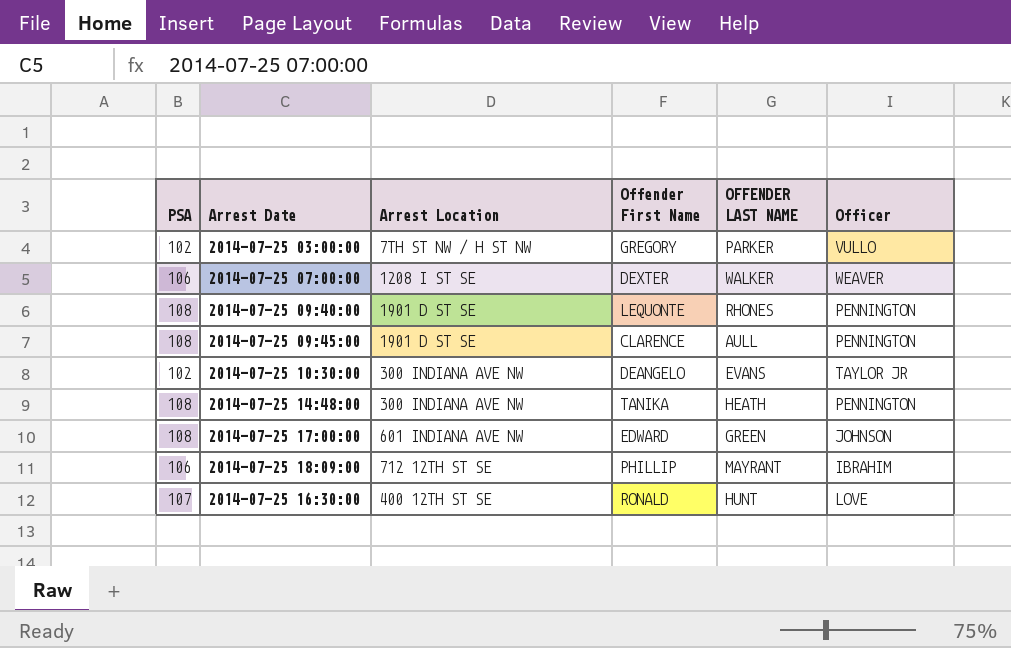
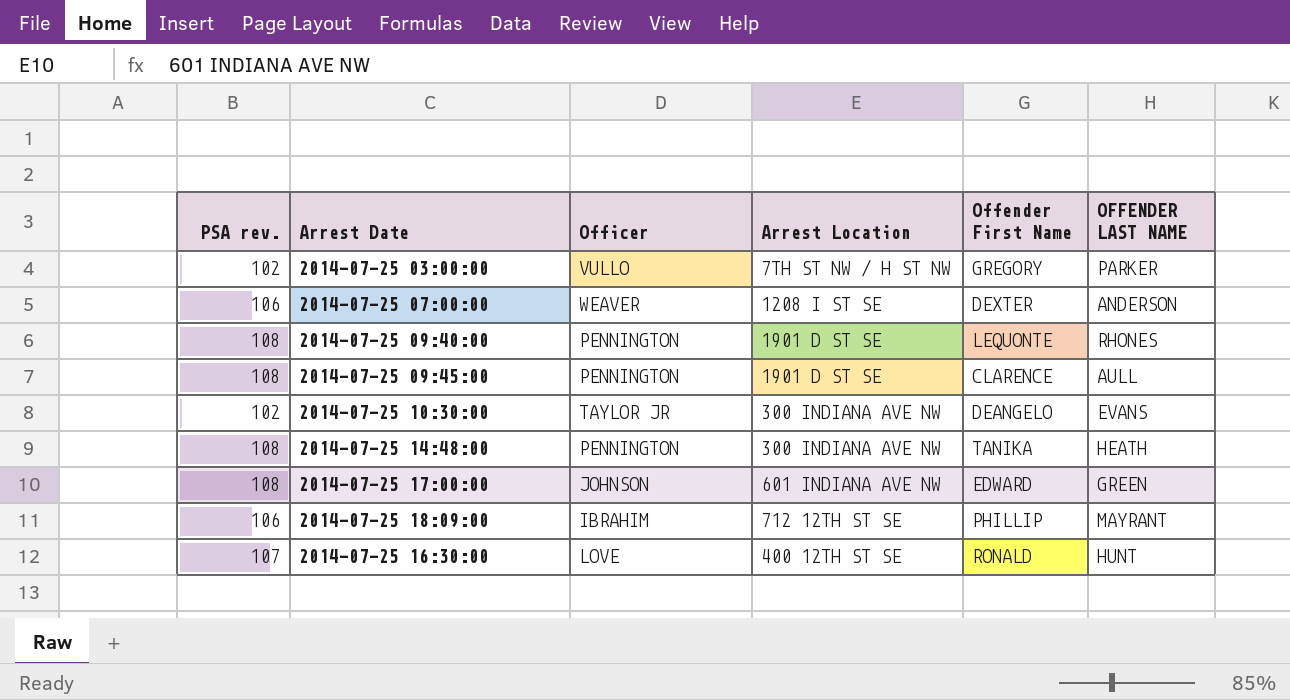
column name: PSA -> PSA rev.
column Officer | position: 6 -> 3
2014-07-25 07:00:00 | OFFENDER LAST NAME: WALKER -> ANDERSON

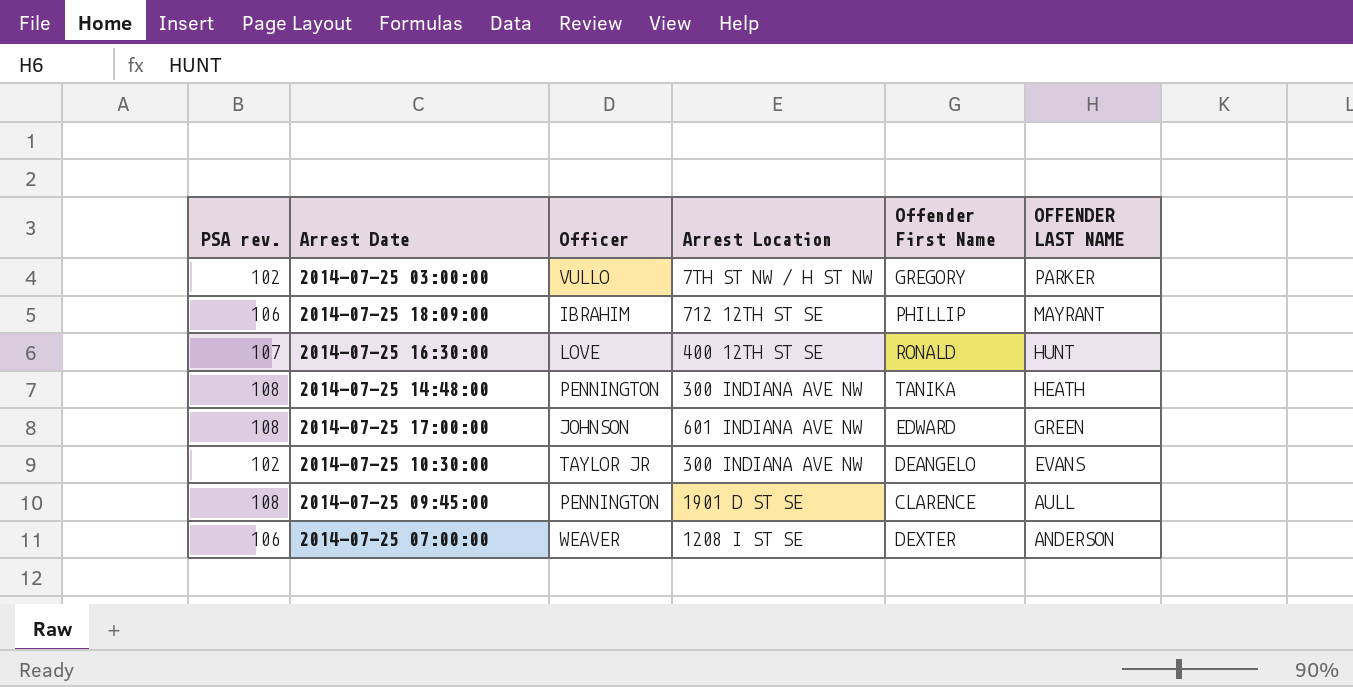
row order: none -> OFFENDER LAST NAME descending
row 2014-07-25 09:40:00: 108 | PENNINGTON | 1901 D ST SE | LEQUONTE | RHONES -> none

